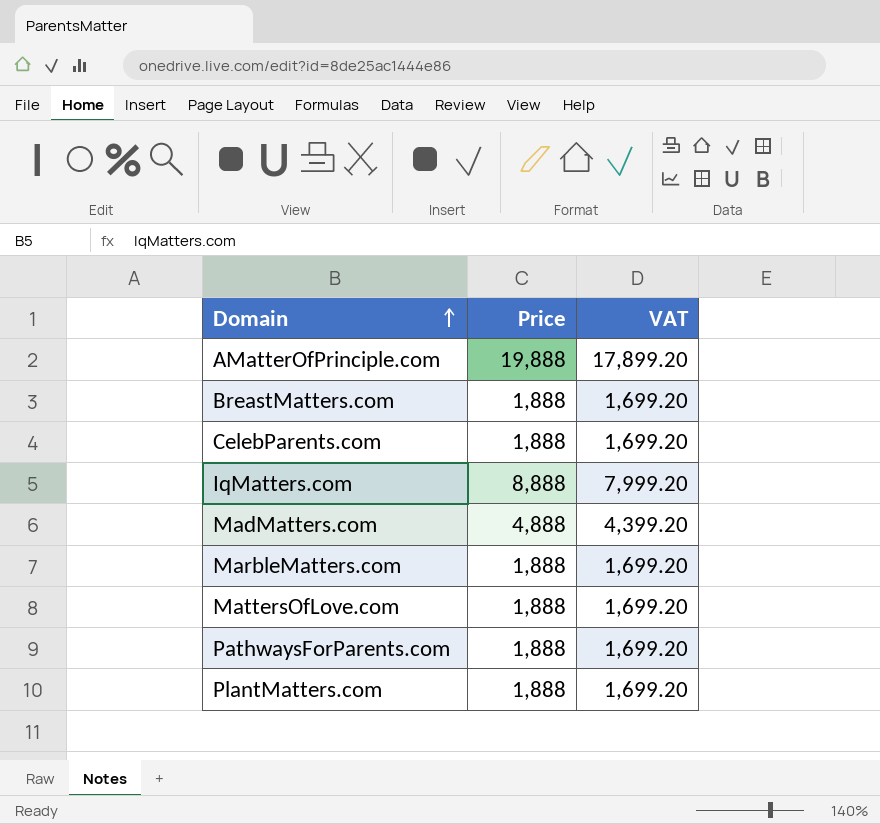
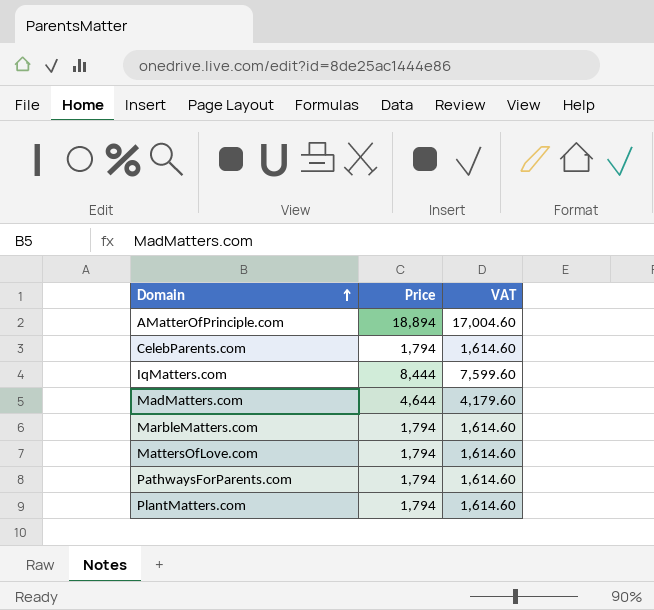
row BreastMatters.com: 1,888 | 1,699.20 -> none
AMatterOfPrinciple.com | Price: 19,888 -> 18,894
AMatterOfPrinciple.com | VAT: 17,899.20 -> 17,004.60
CelebParents.com | Price: 1,888 -> 1,794
CelebParents.com | VAT: 1,699.20 -> 1,614.60
IqMatters.com | Price: 8,888 -> 8,444
IqMatters.com | VAT: 7,999.20 -> 7,599.60
MadMatters.com | Price: 4,888 -> 4,644
MadMatters.com | VAT: 4,399.20 -> 4,179.60
MarbleMatters.com | Price: 1,888 -> 1,794
MarbleMatters.com | VAT: 1,699.20 -> 1,614.60
MattersOfLove.com | Price: 1,888 -> 1,794
MattersOfLove.com | VAT: 1,699.20 -> 1,614.60
PathwaysForParents.com | Price: 1,888 -> 1,794
PathwaysForParents.com | VAT: 1,699.20 -> 1,614.60
PlantMatters.com | Price: 1,888 -> 1,794
PlantMatters.com | VAT: 1,699.20 -> 1,614.60

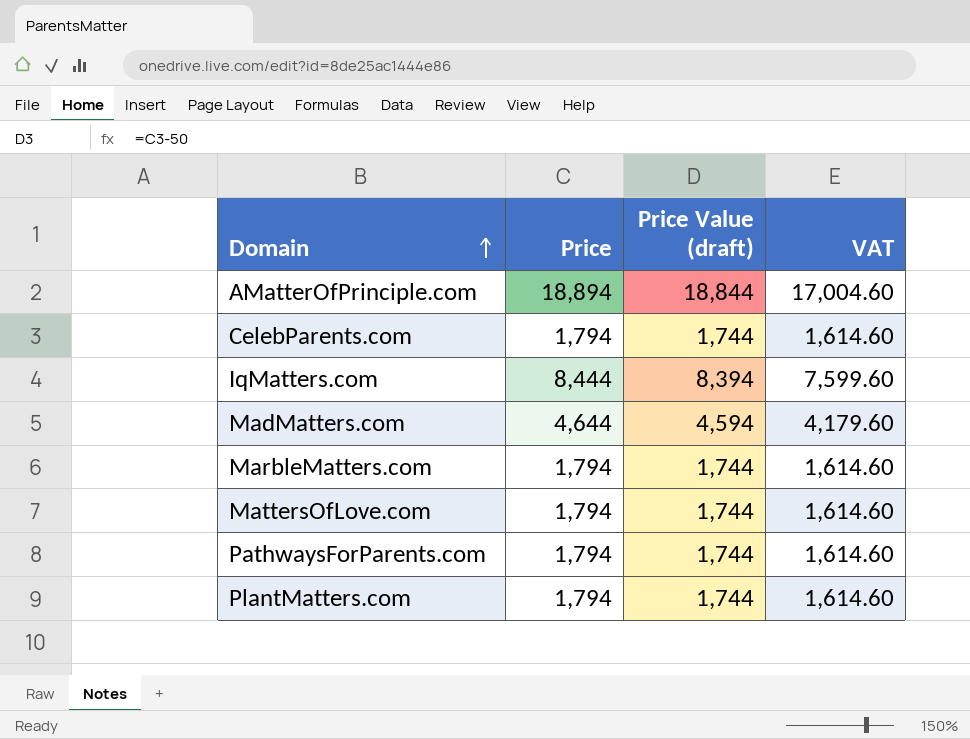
column Price Value (draft) | formula: none -> [Price] - 50

